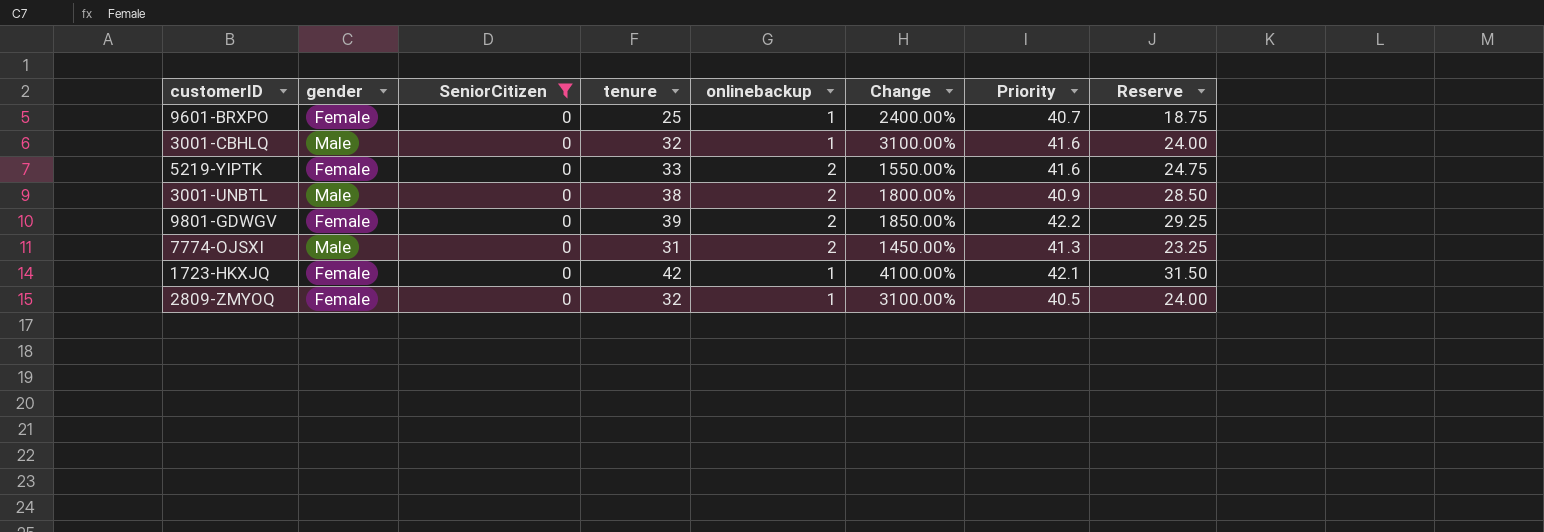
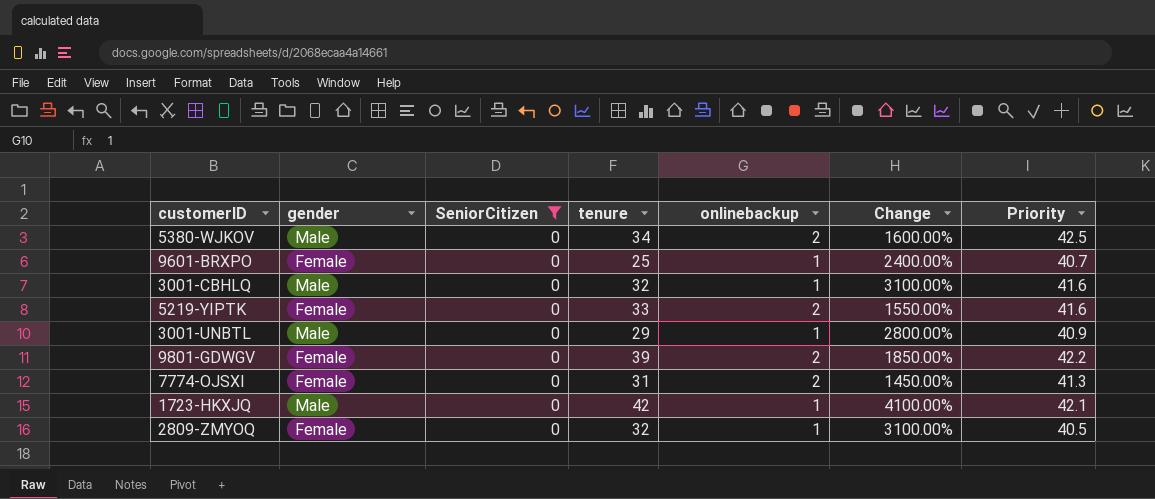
column Reserve | formula: [tenure] * 0.75 -> none
row 5380-WJKOV: none -> Male | 0 | 34 | 2 | 1600.00% | 42.5
3001-UNBTL | tenure: 38 -> 29
3001-UNBTL | onlinebackup: 2 -> 1
3001-UNBTL | Change: 1800.00% -> 2800.00%
7774-OJSXI | gender: Male -> Female
1723-HKXJQ | gender: Female -> Male

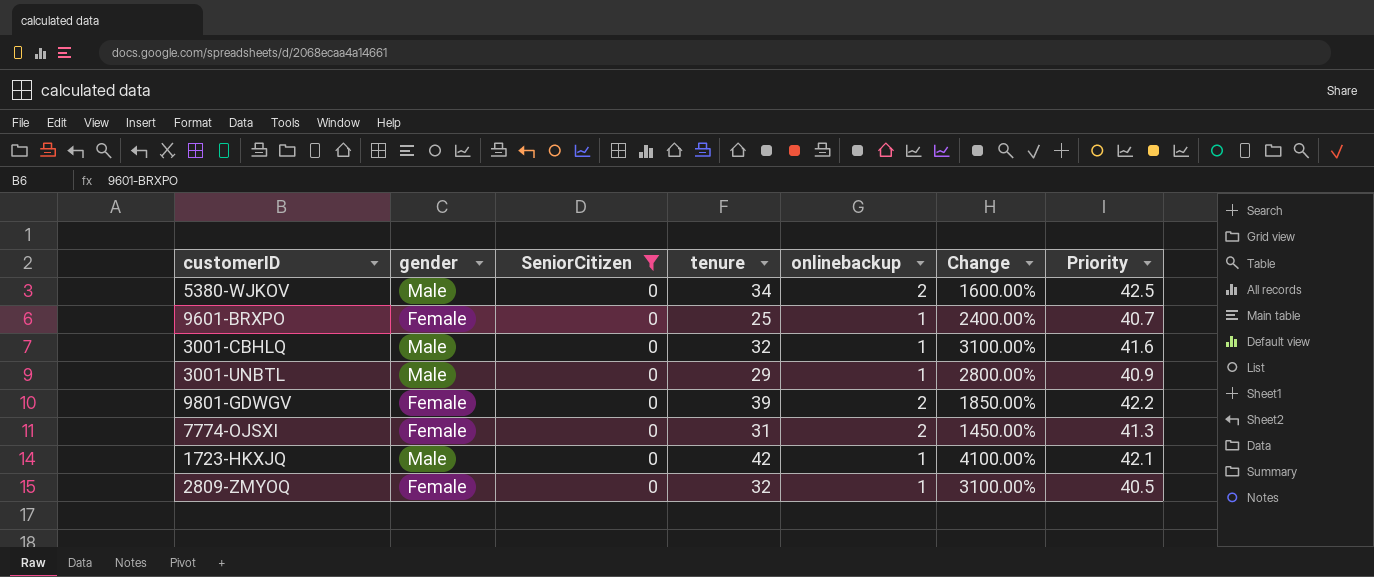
row 5219-YIPTK: Female | 0 | 33 | 2 | 1550.00% | 41.6 -> none

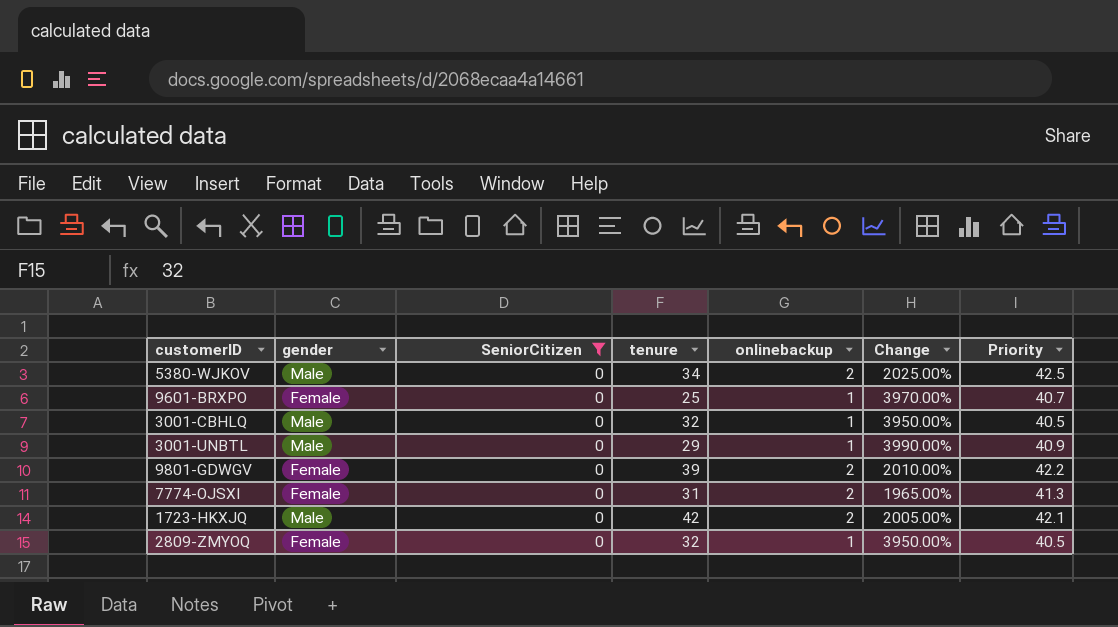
column Change | formula: ([tenure] - [onlinebackup]) / [onlinebackup] -> ([Priority] - [onlinebackup]) / [onlinebackup]
3001-CBHLQ | Priority: 41.6 -> 40.5
1723-HKXJQ | onlinebackup: 1 -> 2

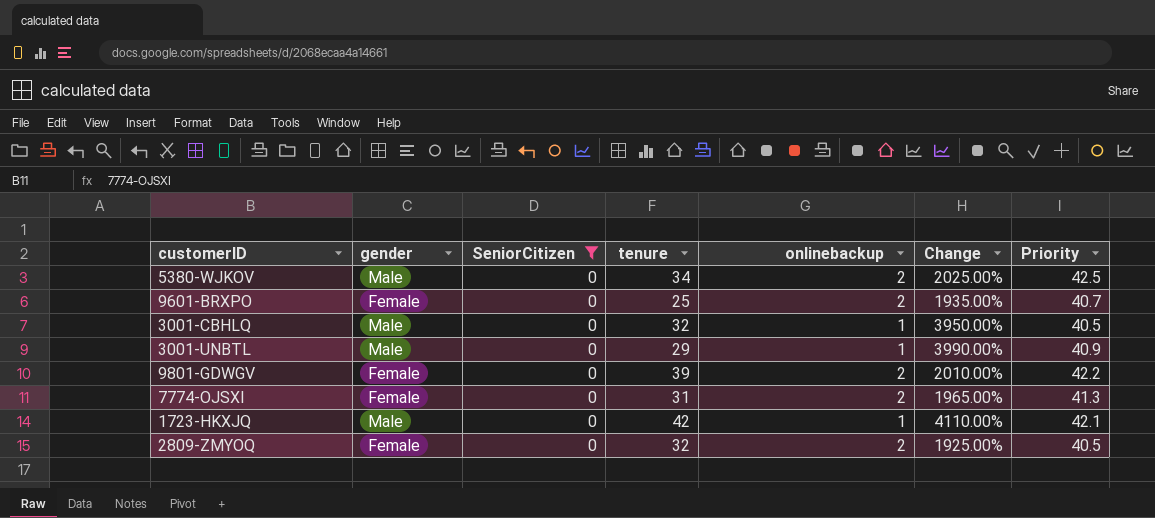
9601-BRXPO | onlinebackup: 1 -> 2
9601-BRXPO | Change: 3970.00% -> 1935.00%
1723-HKXJQ | onlinebackup: 2 -> 1
1723-HKXJQ | Change: 2005.00% -> 4110.00%
2809-ZMYOQ | onlinebackup: 1 -> 2
2809-ZMYOQ | Change: 3950.00% -> 1925.00%

